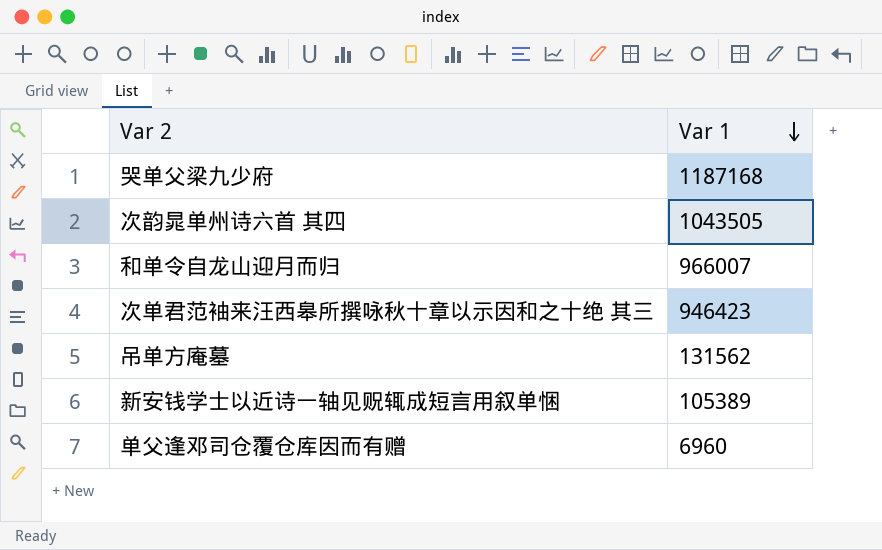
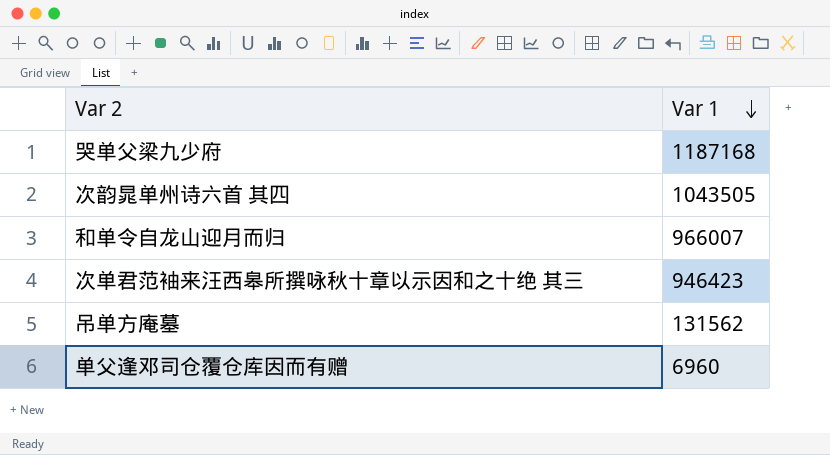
row 新安钱学士以近诗一轴见贶辄成短言用叙单悃: 105389 -> none

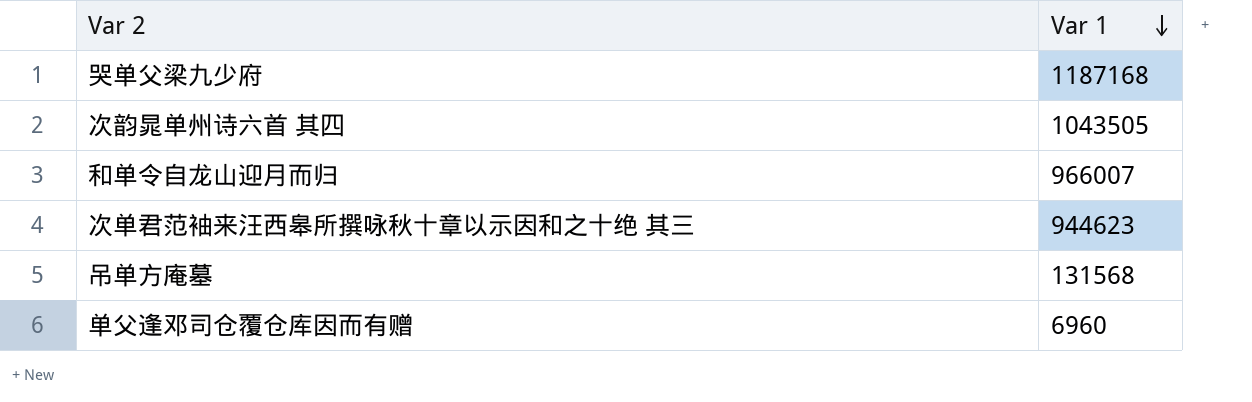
次单君范袖来汪西皋所撰咏秋十章以示因和之十绝 其三 | Var 1: 946423 -> 944623
吊单方庵墓 | Var 1: 131562 -> 131568

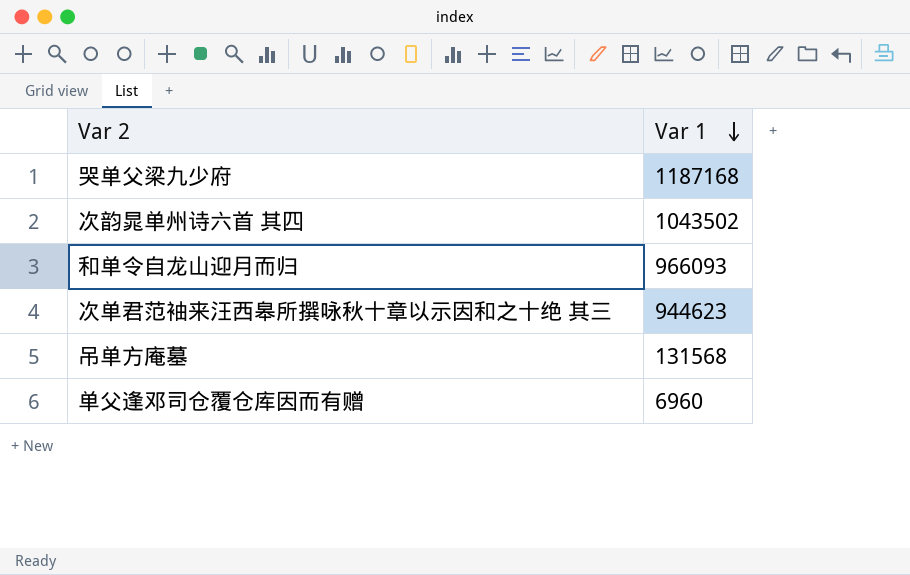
次韵晁单州诗六首 其四 | Var 1: 1043505 -> 1043502
和单令自龙山迎月而归 | Var 1: 966007 -> 966093

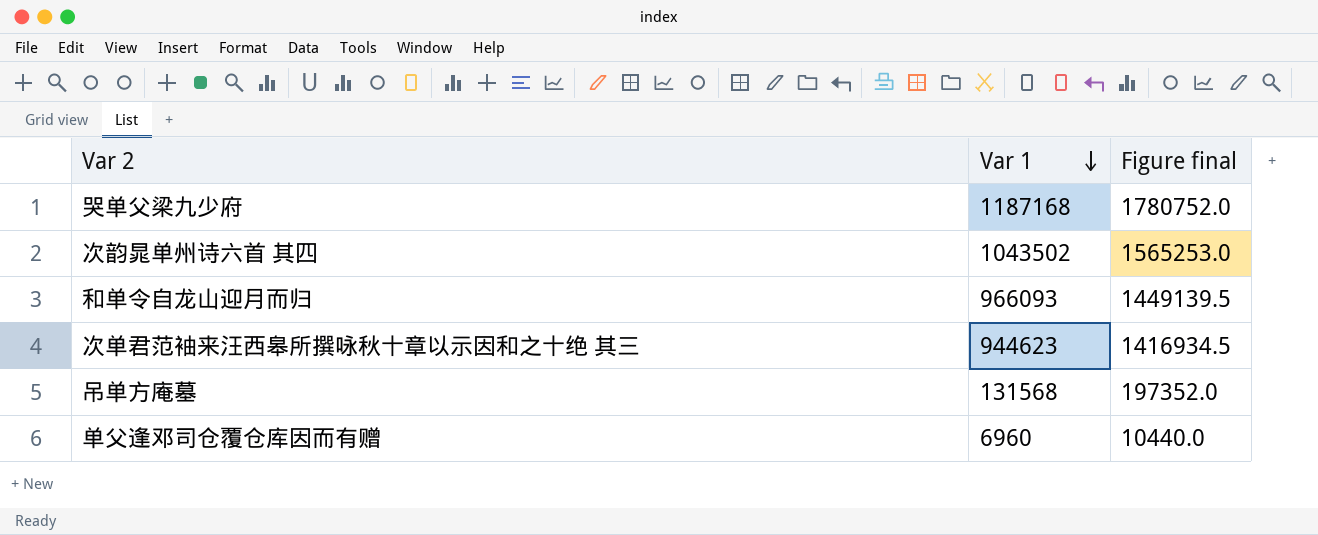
column Figure final | formula: none -> [Var 1] * 1.5

